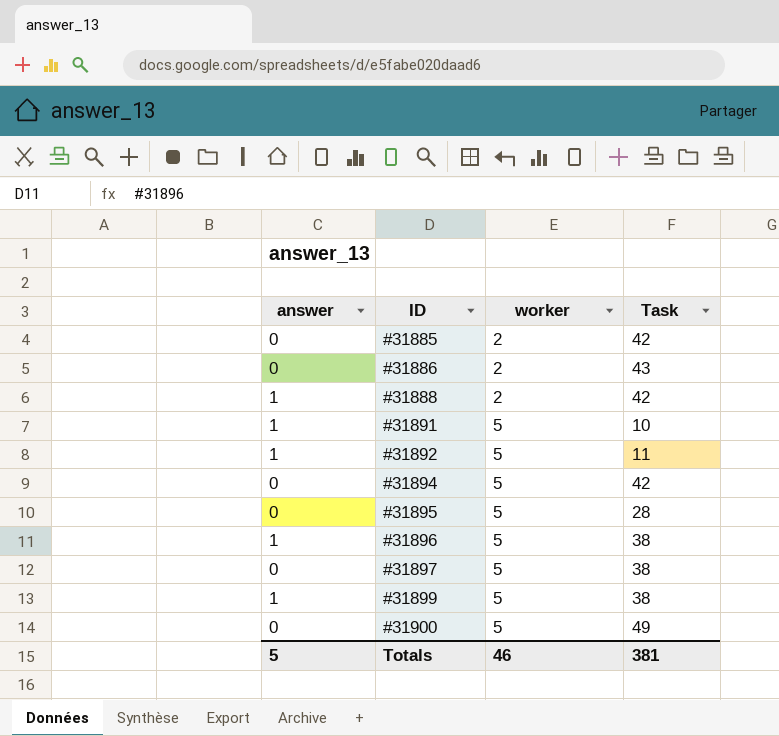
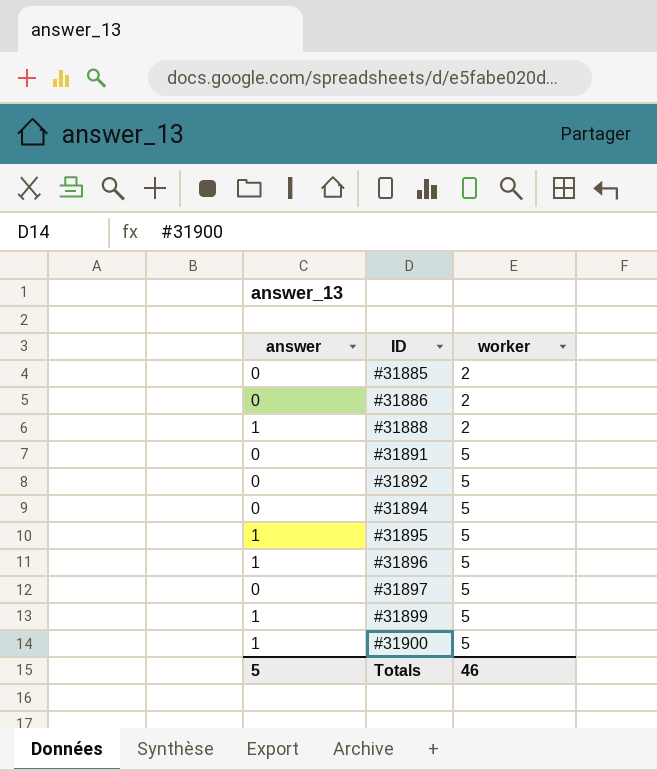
column Task | position: 4 -> none
#31891 | answer: 1 -> 0
#31892 | answer: 1 -> 0
#31895 | answer: 0 -> 1
#31900 | answer: 0 -> 1

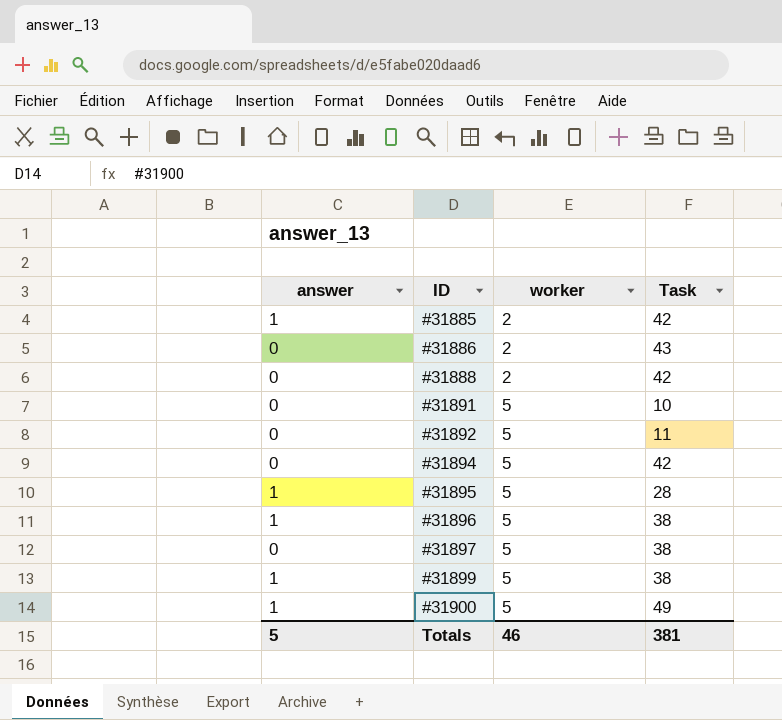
column Task | position: none -> 4
#31885 | answer: 0 -> 1
#31888 | answer: 1 -> 0

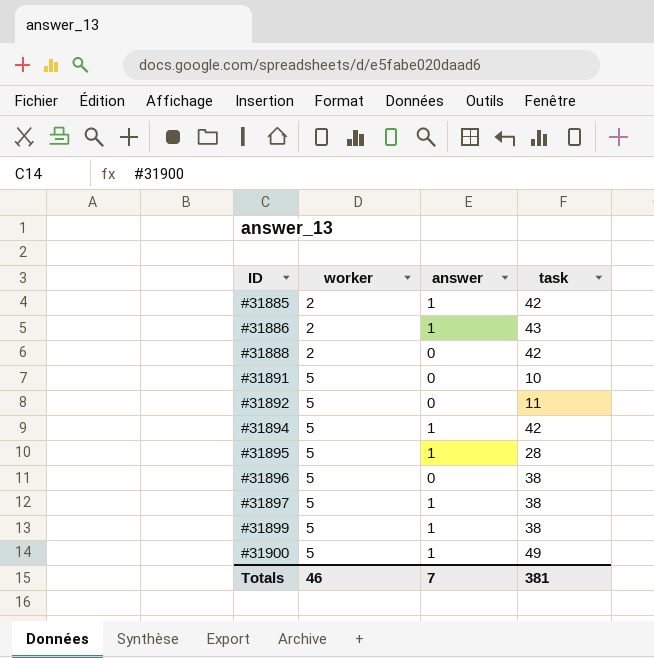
column answer | position: 1 -> 3
column name: Task -> task
#31886 | answer: 0 -> 1
#31894 | answer: 0 -> 1
#31896 | answer: 1 -> 0
#31897 | answer: 0 -> 1
Totals | answer: 5 -> 7

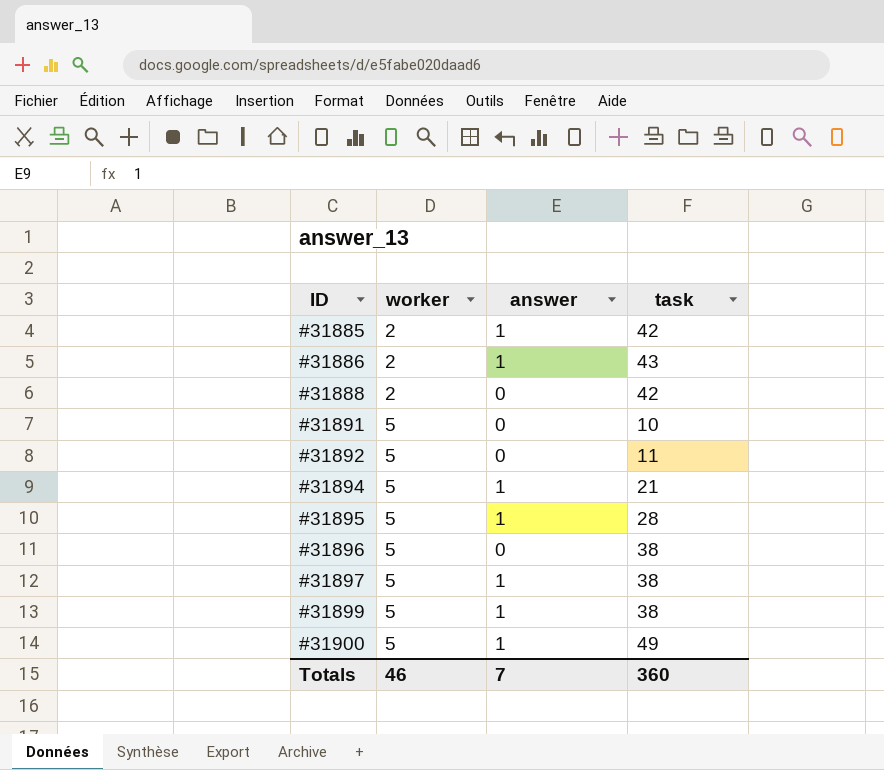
#31894 | task: 42 -> 21
Totals | task: 381 -> 360

